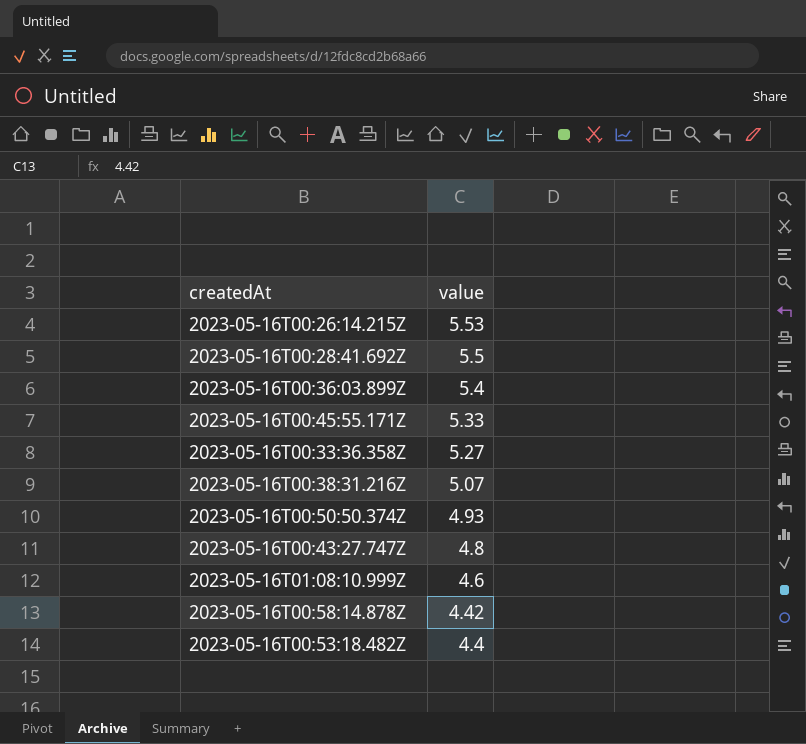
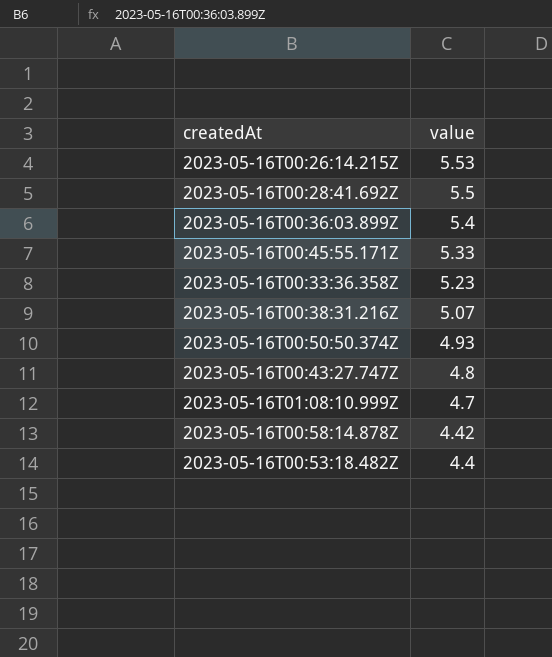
2023-05-16T00:33:36.358Z | value: 5.27 -> 5.23
2023-05-16T01:08:10.999Z | value: 4.6 -> 4.7

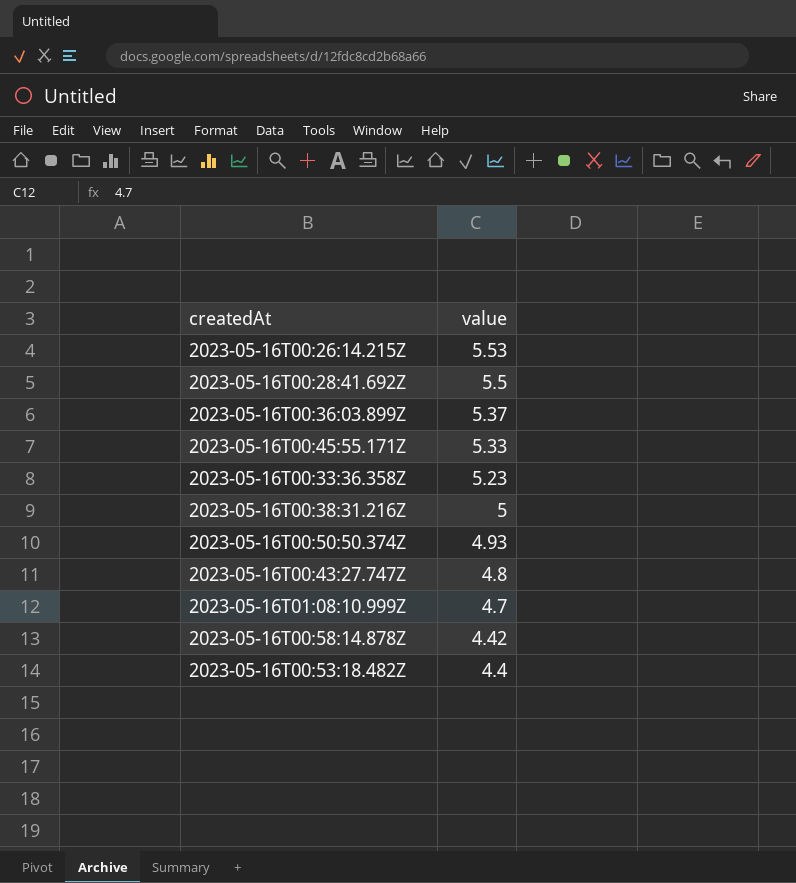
2023-05-16T00:36:03.899Z | value: 5.4 -> 5.37
2023-05-16T00:38:31.216Z | value: 5.07 -> 5

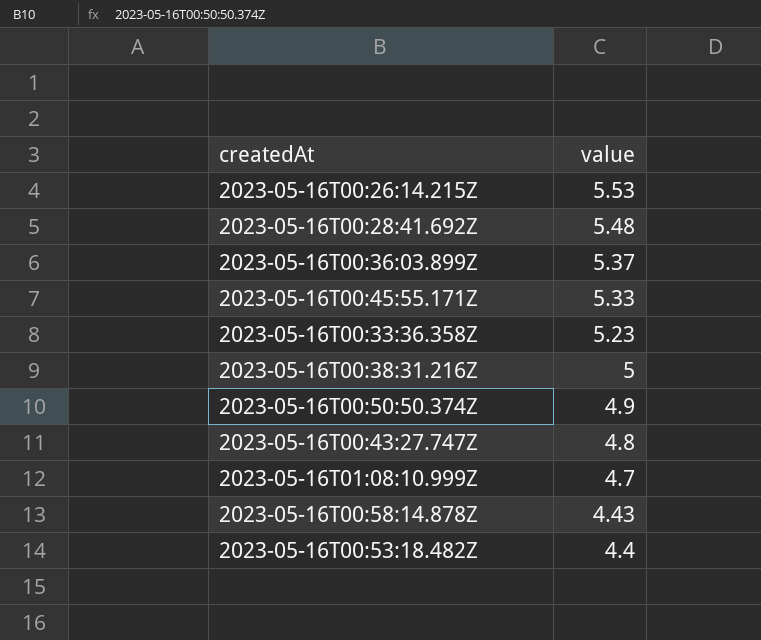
2023-05-16T00:28:41.692Z | value: 5.5 -> 5.48
2023-05-16T00:50:50.374Z | value: 4.93 -> 4.9
2023-05-16T00:58:14.878Z | value: 4.42 -> 4.43

